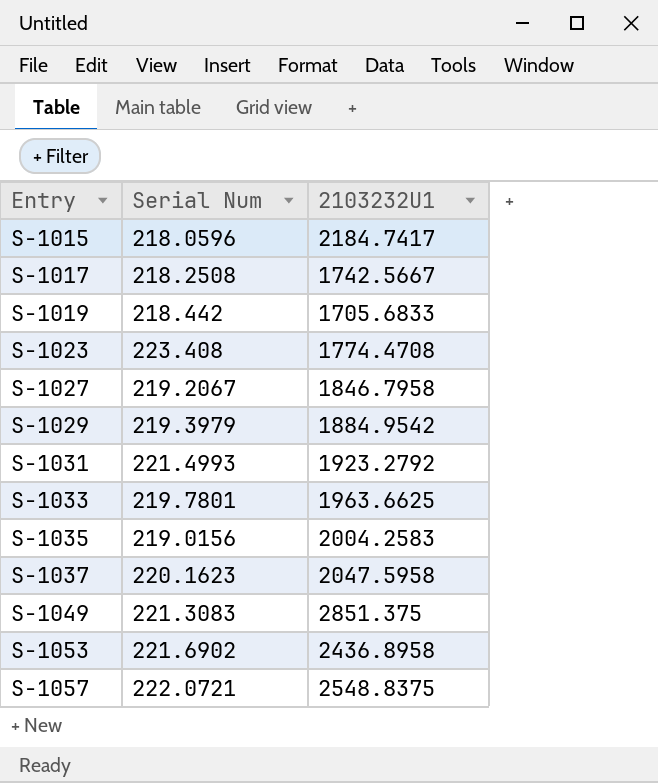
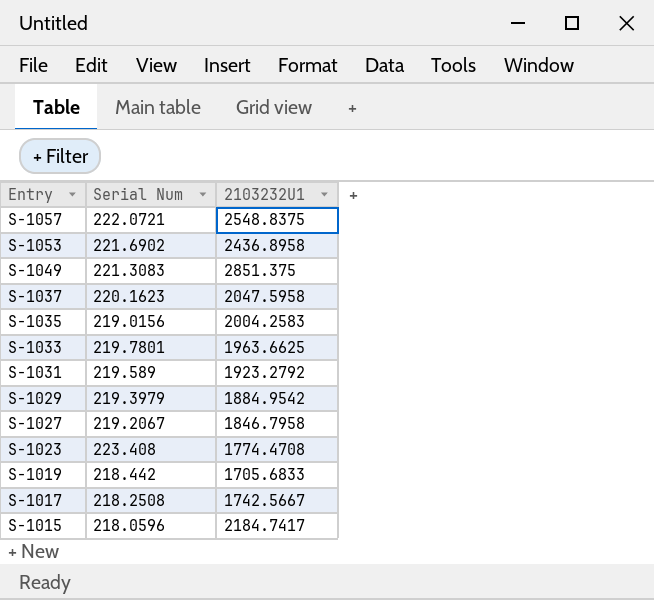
row order: Entry ascending -> Entry descending
S-1031 | Serial Num: 221.4993 -> 219.589

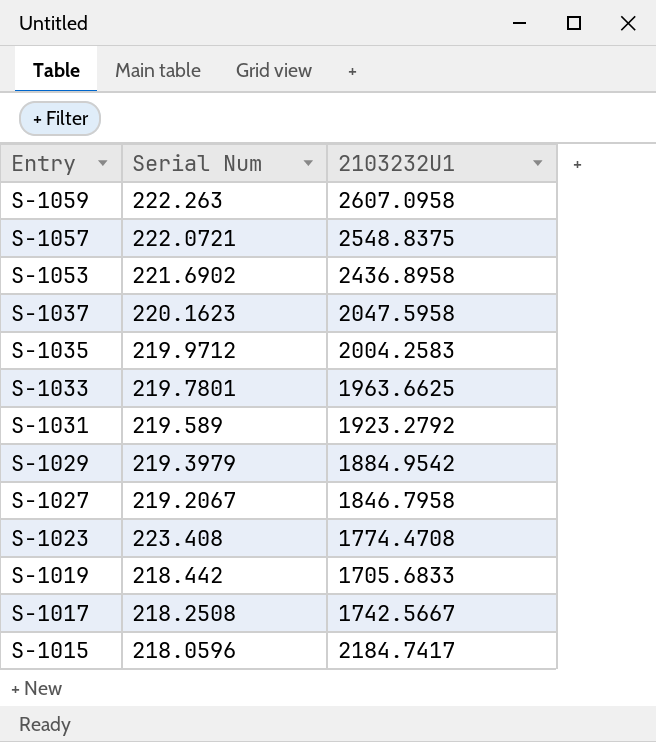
row S-1049: 221.3083 | 2851.375 -> none
row S-1059: none -> 222.263 | 2607.0958
S-1035 | Serial Num: 219.0156 -> 219.9712

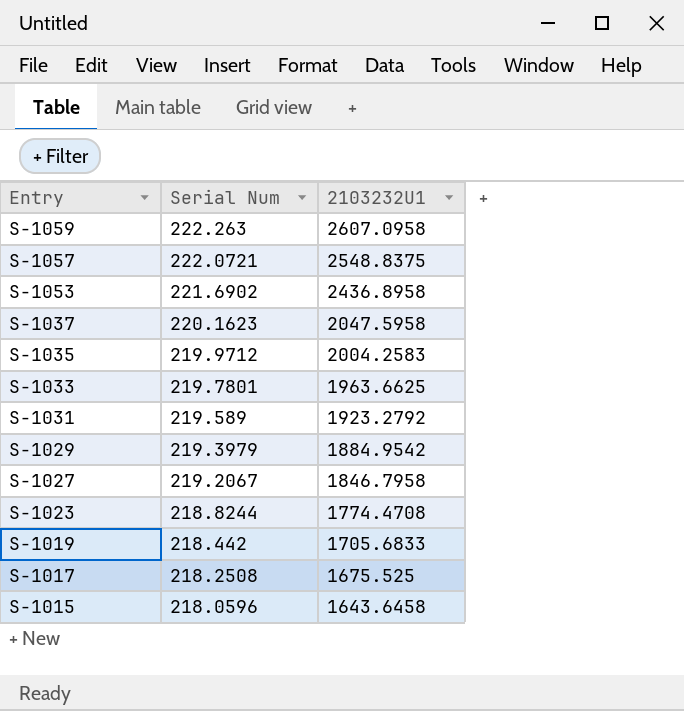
S-1023 | Serial Num: 223.408 -> 218.8244
S-1017 | 2103232U1: 1742.5667 -> 1675.525
S-1015 | 2103232U1: 2184.7417 -> 1643.6458

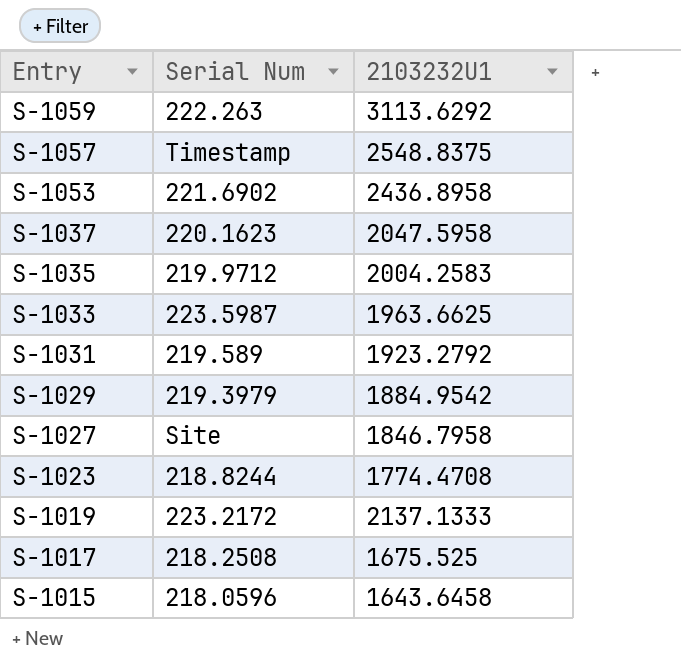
S-1059 | 2103232U1: 2607.0958 -> 3113.6292
S-1057 | Serial Num: 222.0721 -> Timestamp
S-1033 | Serial Num: 219.7801 -> 223.5987
S-1027 | Serial Num: 219.2067 -> Site
S-1019 | Serial Num: 218.442 -> 223.2172
S-1019 | 2103232U1: 1705.6833 -> 2137.1333

